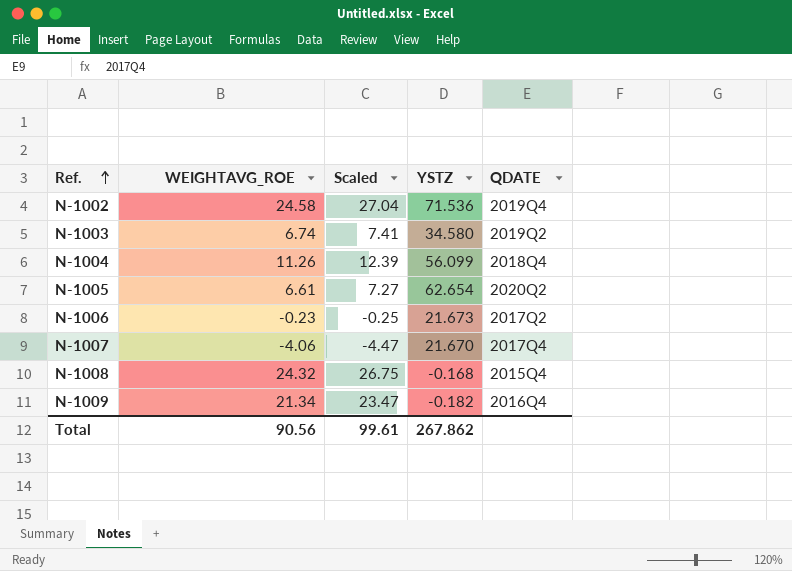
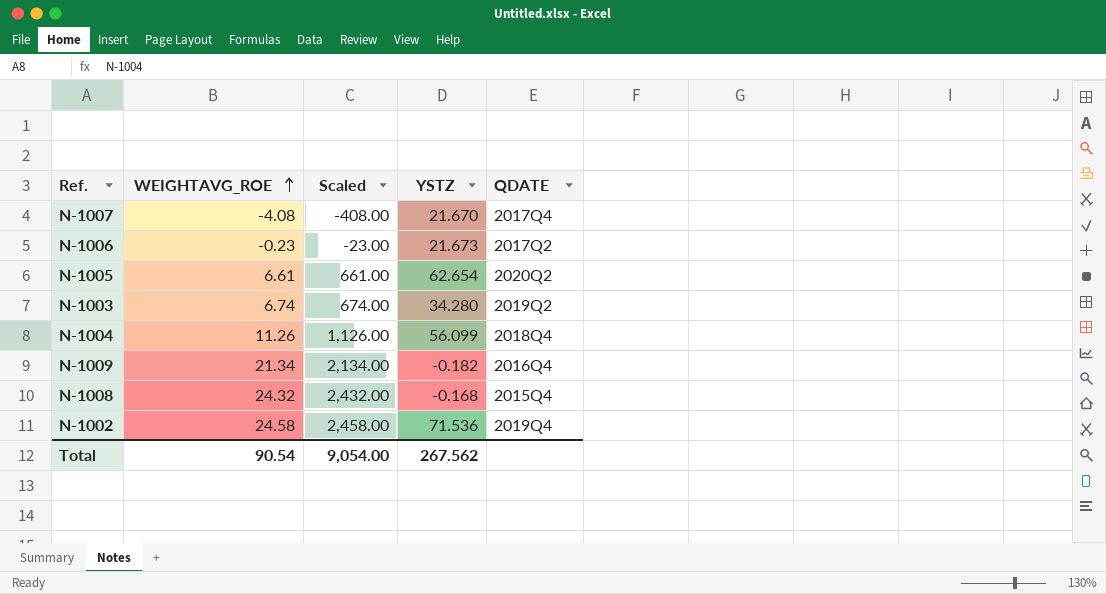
row order: Ref. ascending -> WEIGHTAVG_ROE ascending
column Scaled | formula: [WEIGHTAVG_ROE] * 1.1 -> [WEIGHTAVG_ROE] * 100
N-1007 | WEIGHTAVG_ROE: -4.06 -> -4.08
N-1003 | YSTZ: 34.580 -> 34.280
Total | WEIGHTAVG_ROE: 90.56 -> 90.54
Total | Scaled: 99.61 -> 9,054.00
Total | YSTZ: 267.862 -> 267.562

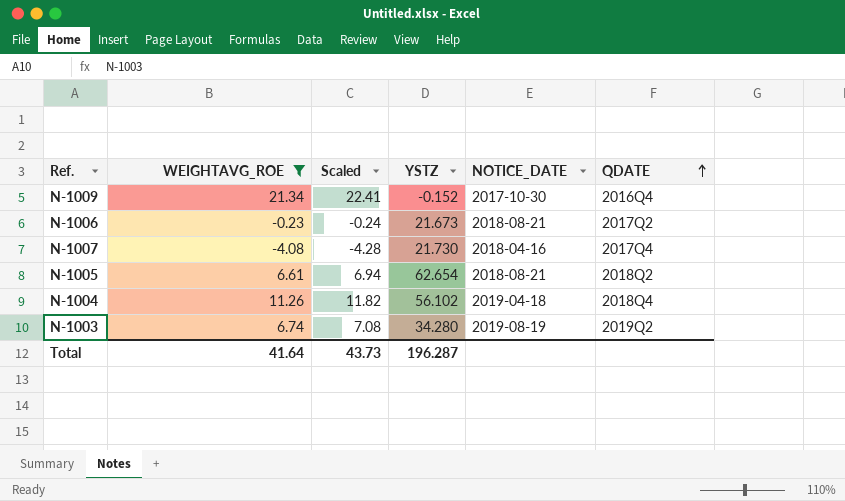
filter: none -> WEIGHTAVG_ROE <= 21.34
row order: WEIGHTAVG_ROE ascending -> QDATE ascending
column Scaled | formula: [WEIGHTAVG_ROE] * 100 -> [WEIGHTAVG_ROE] * 1.05
column NOTICE_DATE | position: none -> 5
N-1009 | YSTZ: -0.182 -> -0.152
N-1007 | YSTZ: 21.670 -> 21.730
N-1005 | QDATE: 2020Q2 -> 2018Q2
N-1004 | YSTZ: 56.099 -> 56.102
Total | WEIGHTAVG_ROE: 90.54 -> 41.64
Total | Scaled: 9,054.00 -> 43.73
Total | YSTZ: 267.562 -> 196.287

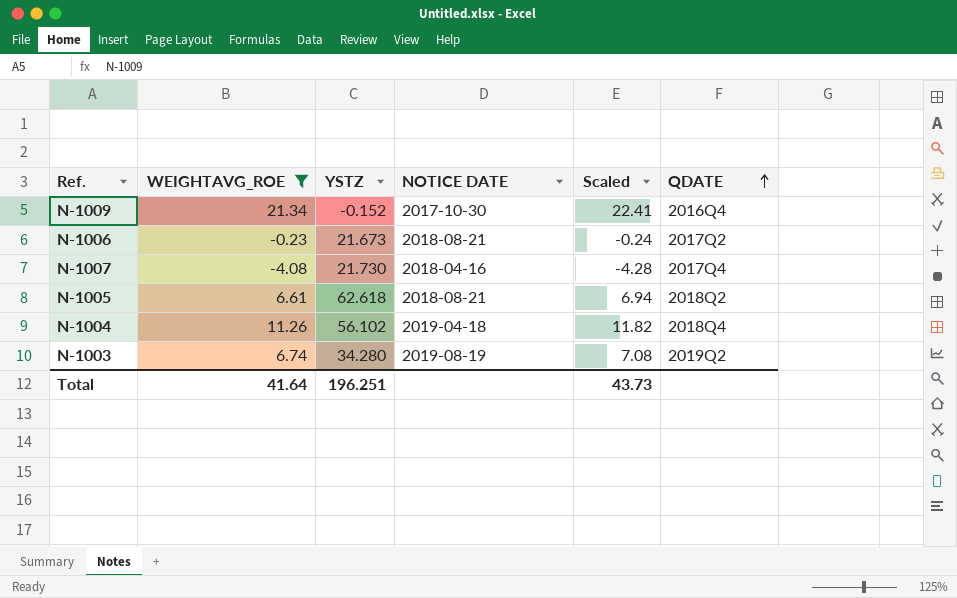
column name: NOTICE_DATE -> NOTICE DATE
column Scaled | position: 3 -> 5
N-1005 | YSTZ: 62.654 -> 62.618
Total | YSTZ: 196.287 -> 196.251

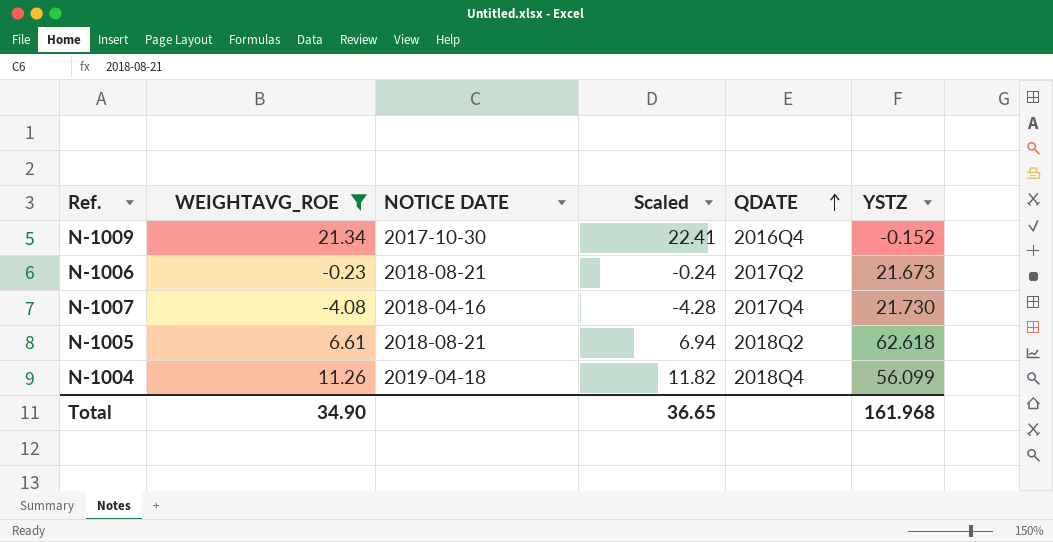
column YSTZ | position: 3 -> 6
row N-1003: 6.74 | 34.280 | 2019-08-19 | 7.08 | 2019Q2 -> none
N-1004 | YSTZ: 56.102 -> 56.099
Total | WEIGHTAVG_ROE: 41.64 -> 34.90
Total | Scaled: 43.73 -> 36.65
Total | YSTZ: 196.251 -> 161.968

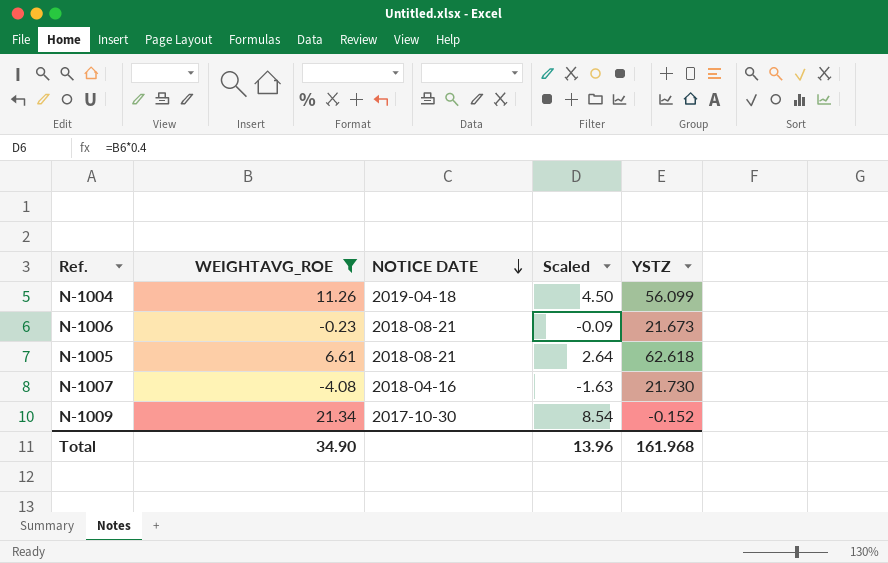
row order: QDATE ascending -> NOTICE DATE descending
column QDATE | position: 5 -> none
column Scaled | formula: [WEIGHTAVG_ROE] * 1.05 -> [WEIGHTAVG_ROE] * 0.4
Total | Scaled: 36.65 -> 13.96

